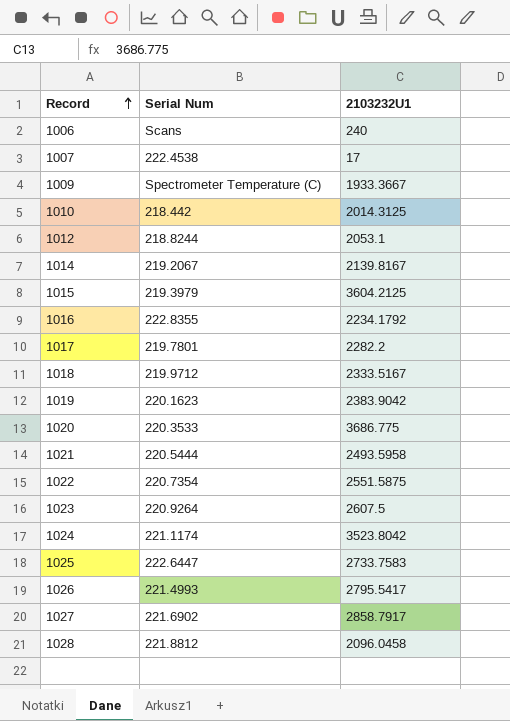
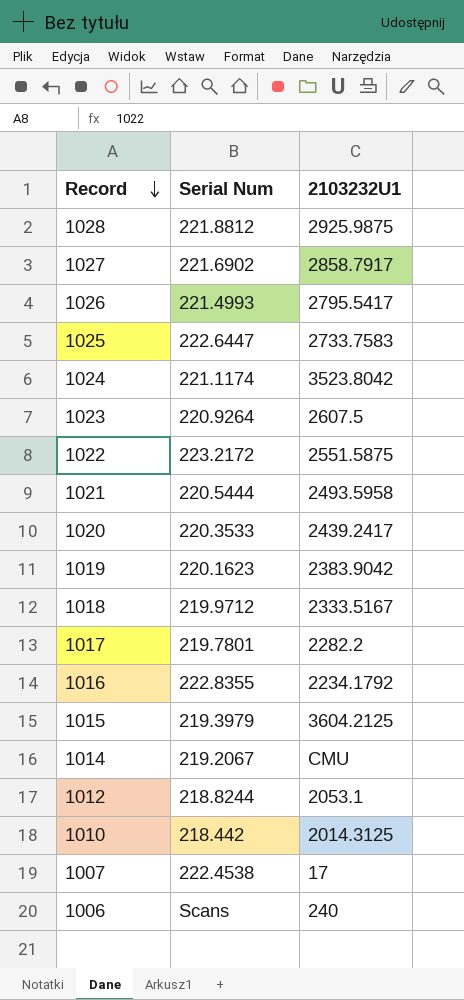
row order: Record ascending -> Record descending
row 1009: Spectrometer Temperature (C) | 1933.3667 -> none
1028 | 2103232U1: 2096.0458 -> 2925.9875
1022 | Serial Num: 220.7354 -> 223.2172
1020 | 2103232U1: 3686.775 -> 2439.2417
1014 | 2103232U1: 2139.8167 -> CMU

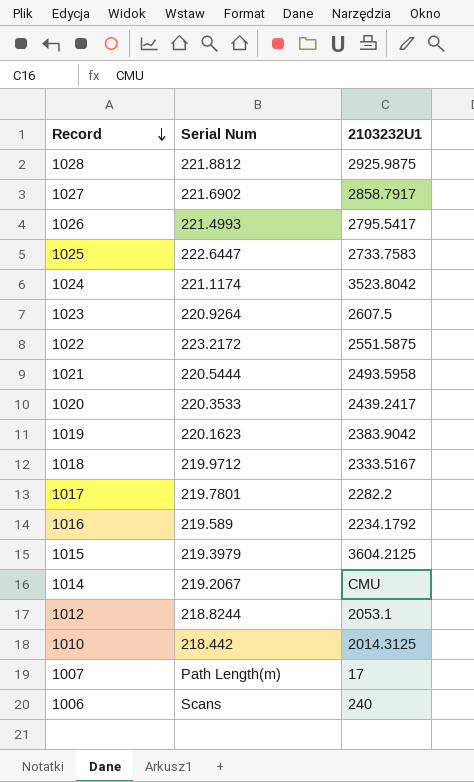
1016 | Serial Num: 222.8355 -> 219.589
1007 | Serial Num: 222.4538 -> Path Length(m)

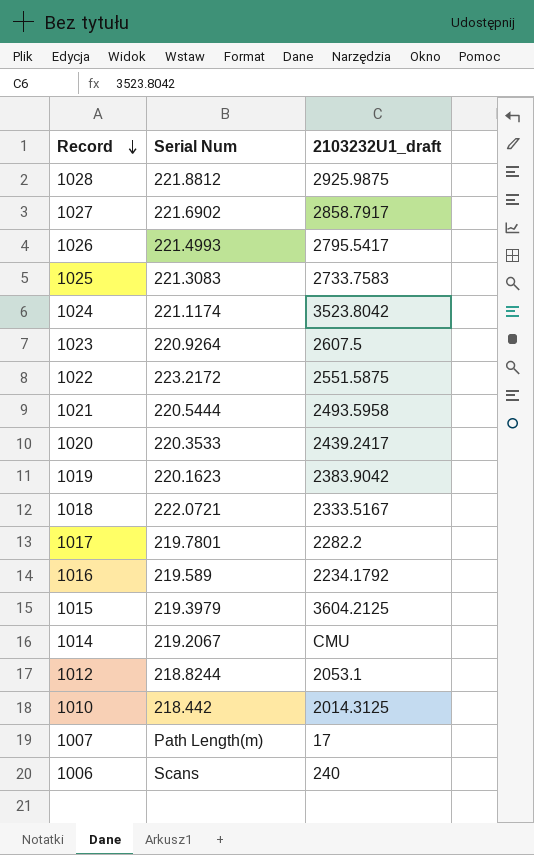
column name: 2103232U1 -> 2103232U1_draft
1025 | Serial Num: 222.6447 -> 221.3083
1018 | Serial Num: 219.9712 -> 222.0721

